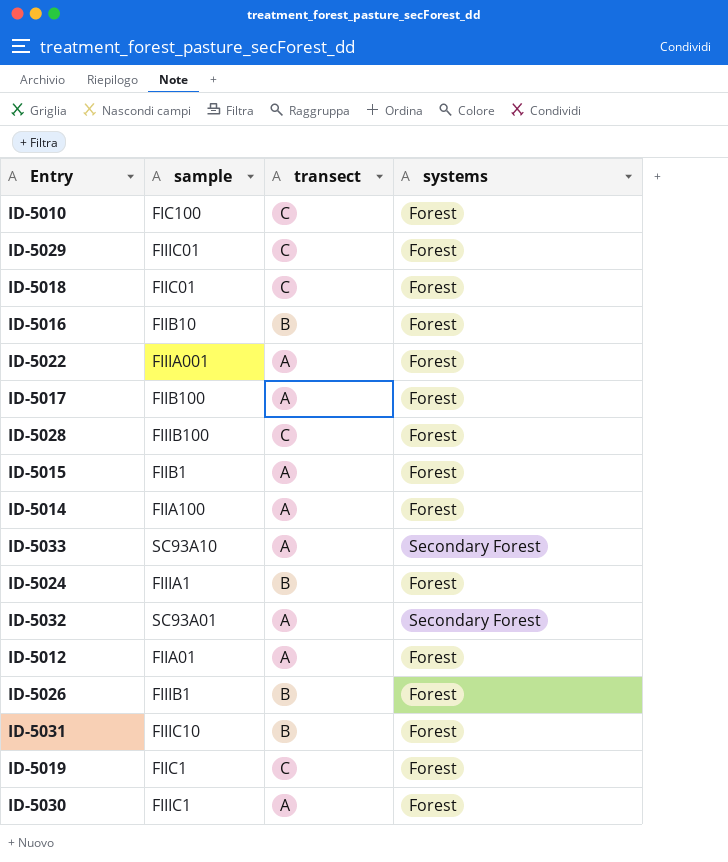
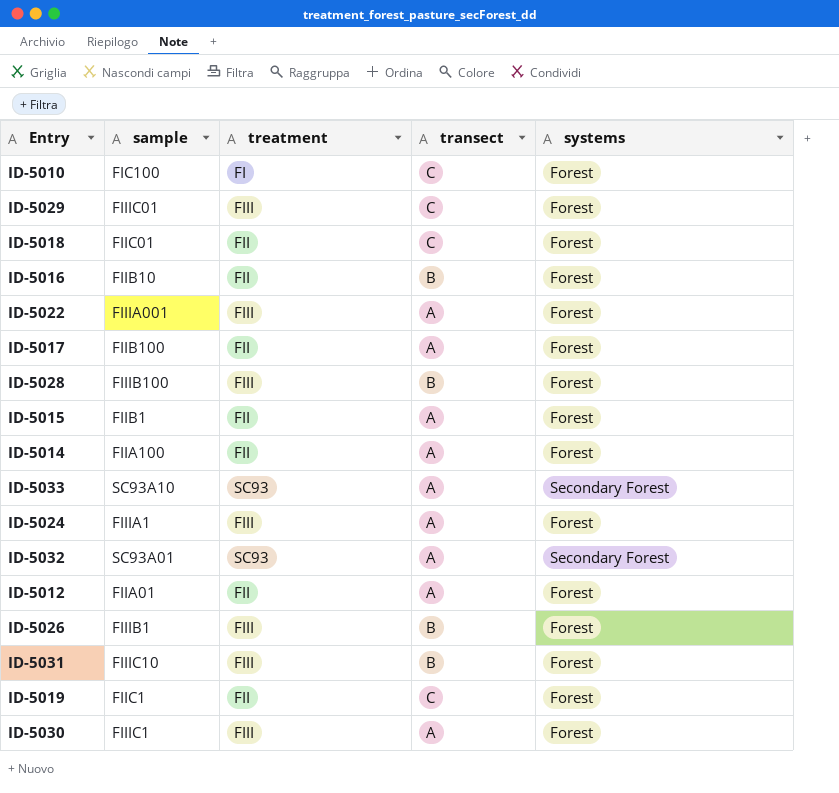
column treatment | position: none -> 3
ID-5028 | transect: C -> B
ID-5024 | transect: B -> A

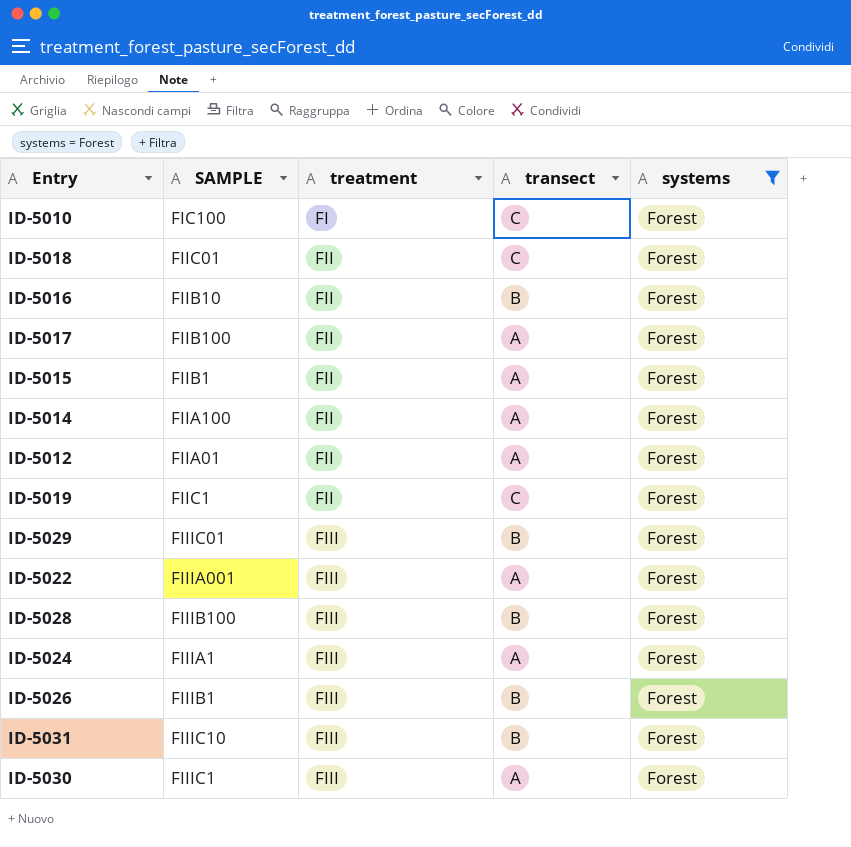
filter: none -> systems = Forest
row order: none -> treatment ascending
column name: sample -> SAMPLE
ID-5029 | transect: C -> B

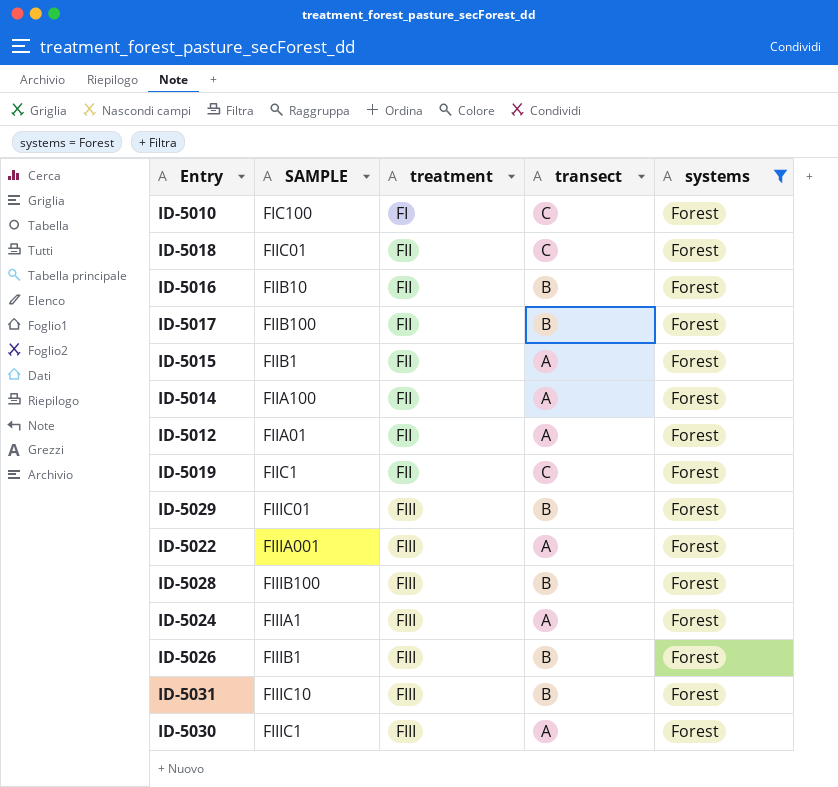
ID-5017 | transect: A -> B

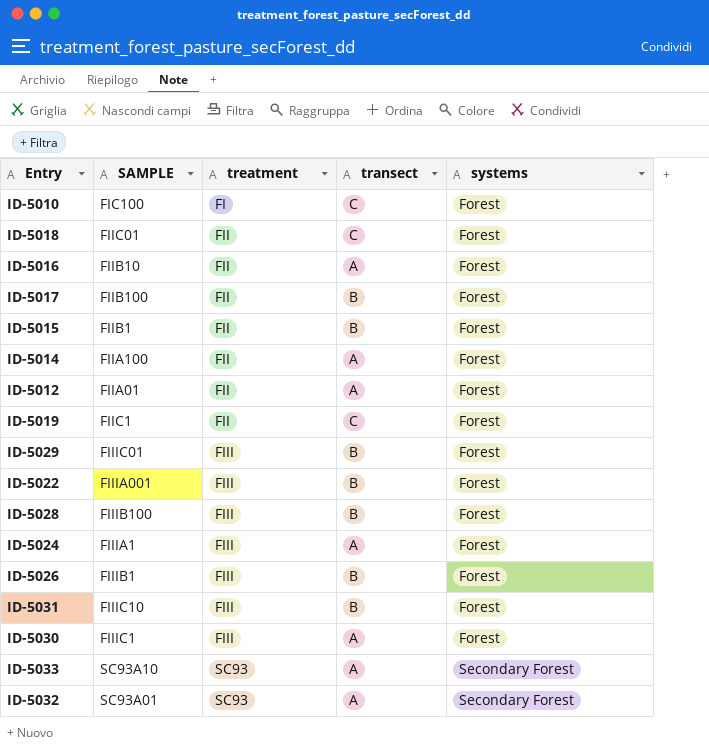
filter: systems = Forest -> none
ID-5016 | transect: B -> A
ID-5015 | transect: A -> B
ID-5022 | transect: A -> B

